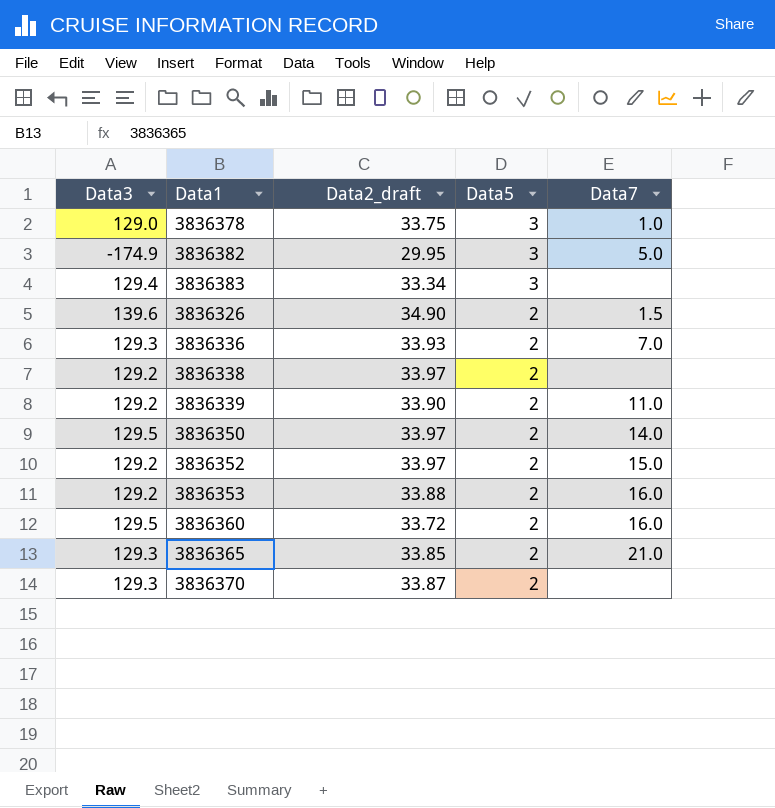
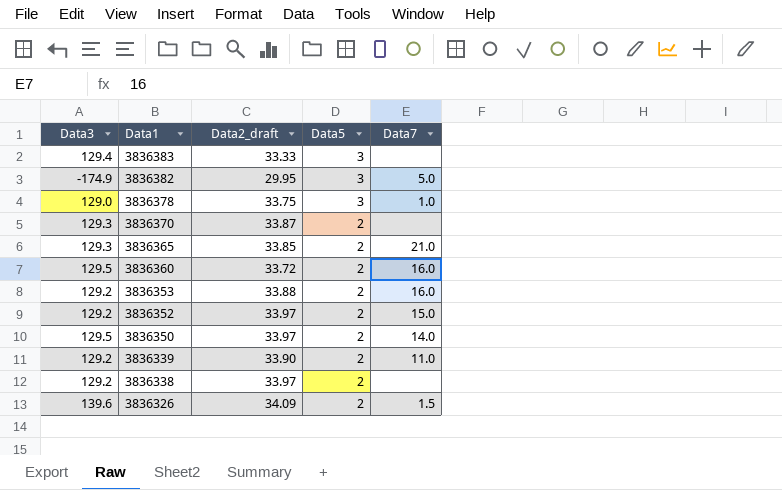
row order: Data5 descending -> Data1 descending
row 3836336: 129.3 | 33.93 | 2 | 7.0 -> none
3836383 | Data2_draft: 33.34 -> 33.33
3836326 | Data2_draft: 34.90 -> 34.09

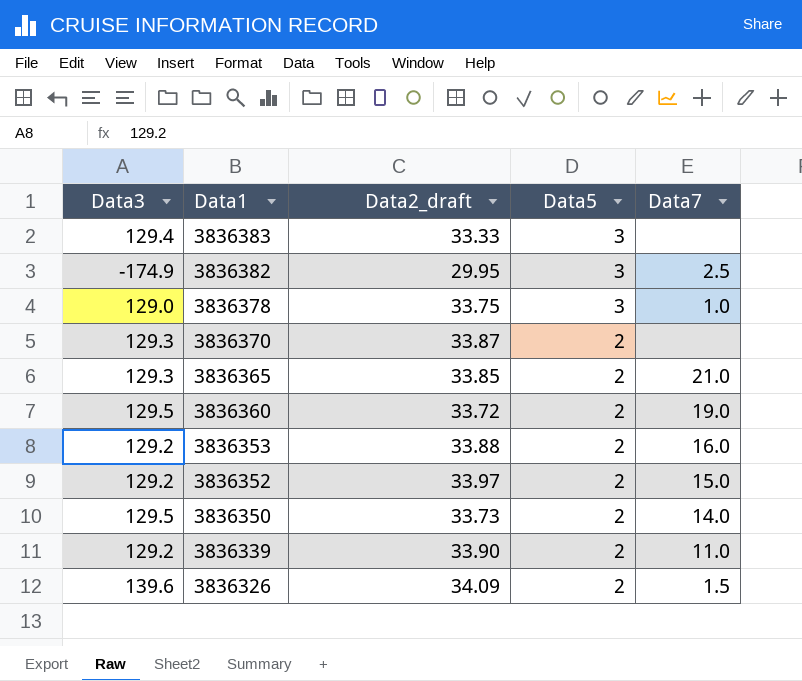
row 3836338: 129.2 | 33.97 | 2 | none -> none
3836382 | Data7: 5.0 -> 2.5
3836360 | Data7: 16.0 -> 19.0
3836350 | Data2_draft: 33.97 -> 33.73

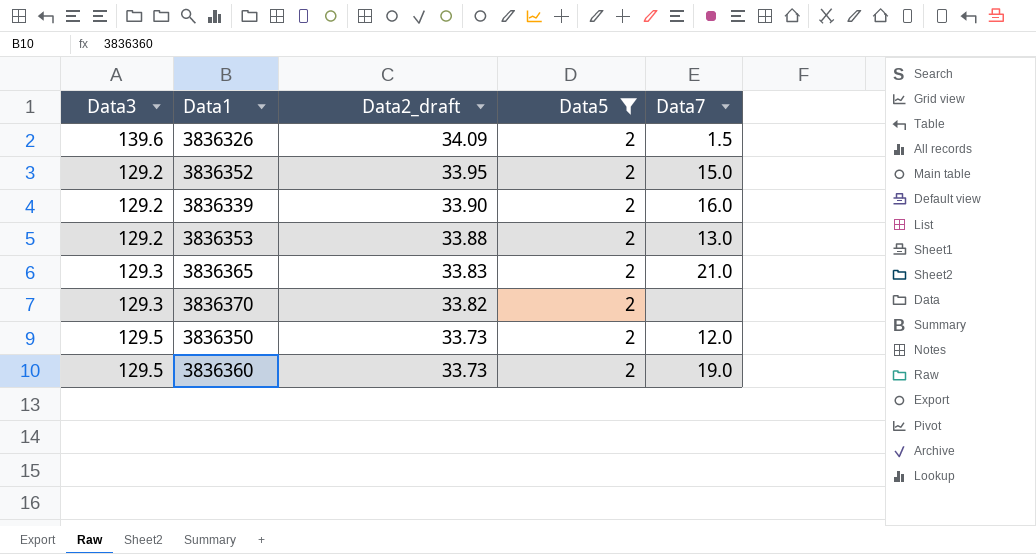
filter: none -> Data5 = 2
row order: Data1 descending -> Data2_draft descending
3836352 | Data2_draft: 33.97 -> 33.95
3836339 | Data7: 11.0 -> 16.0
3836353 | Data7: 16.0 -> 13.0
3836365 | Data2_draft: 33.85 -> 33.83
3836370 | Data2_draft: 33.87 -> 33.82
3836350 | Data7: 14.0 -> 12.0
3836360 | Data2_draft: 33.72 -> 33.73

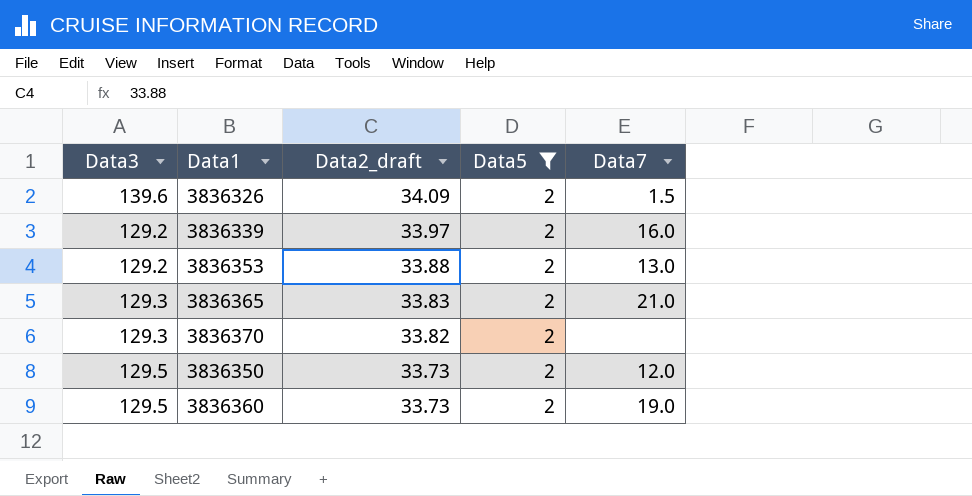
row 3836352: 129.2 | 33.95 | 2 | 15.0 -> none
3836339 | Data2_draft: 33.90 -> 33.97

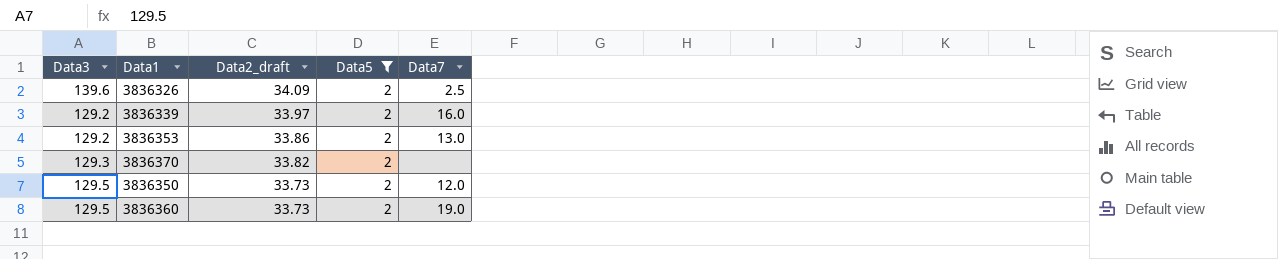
row 3836365: 129.3 | 33.83 | 2 | 21.0 -> none
3836326 | Data7: 1.5 -> 2.5
3836353 | Data2_draft: 33.88 -> 33.86

